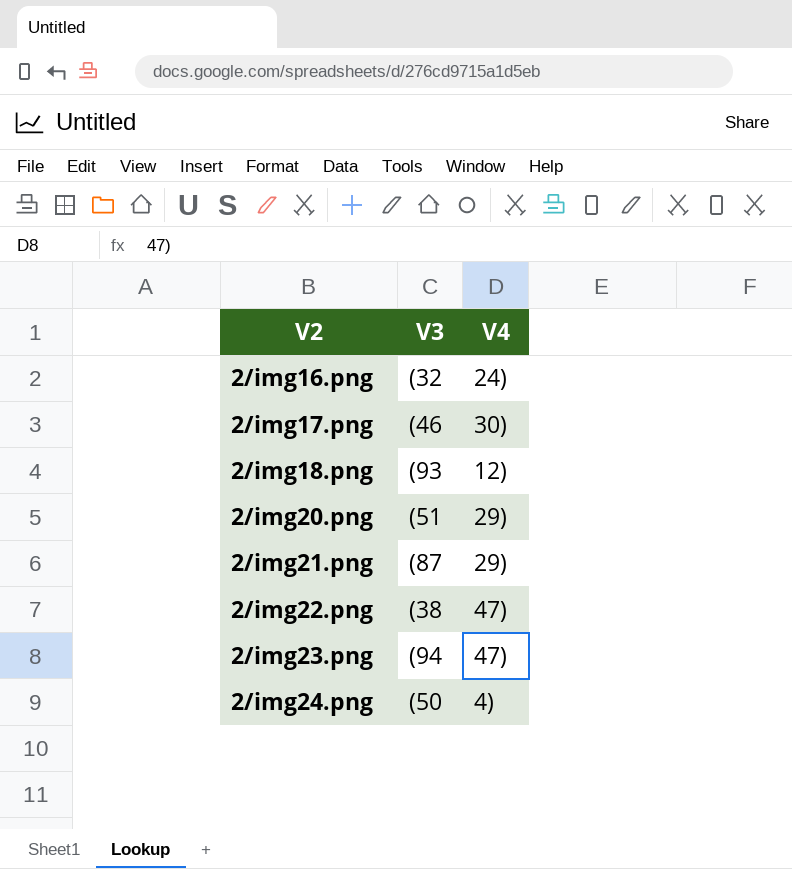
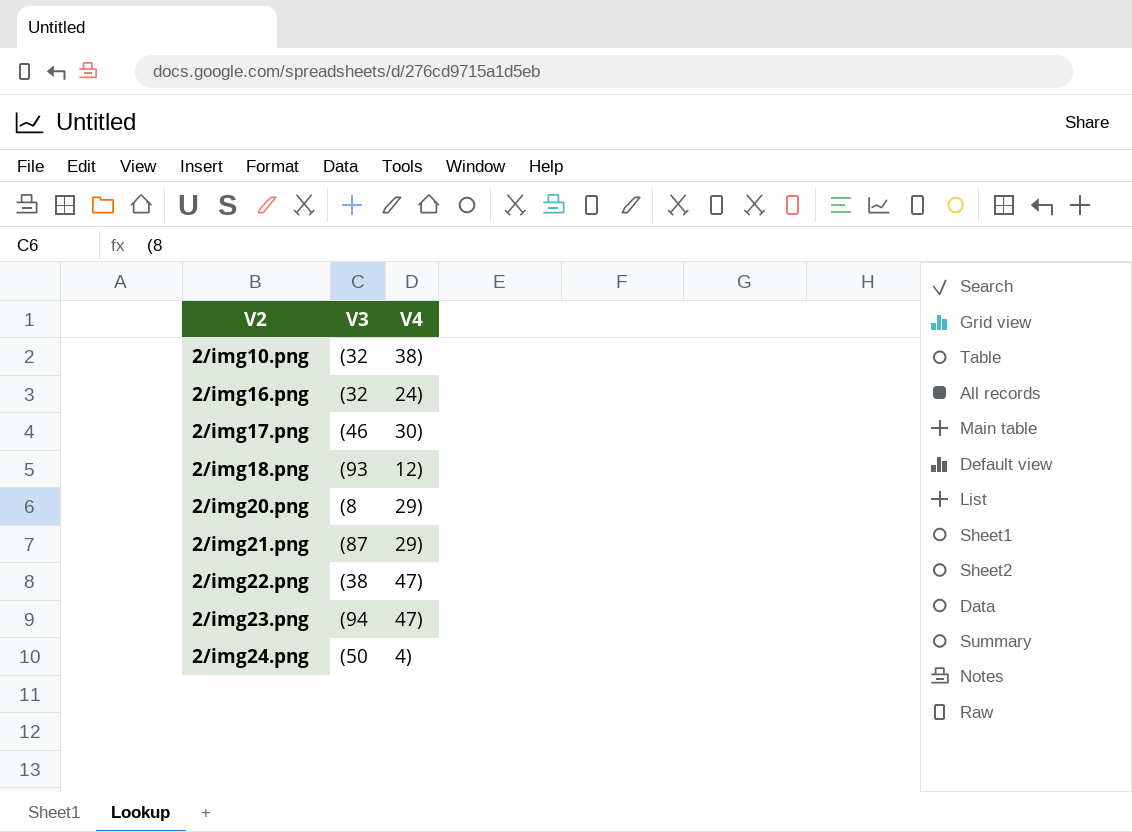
row 2/img10.png: none -> (32 | 38)
2/img20.png | V3: (51 -> (8

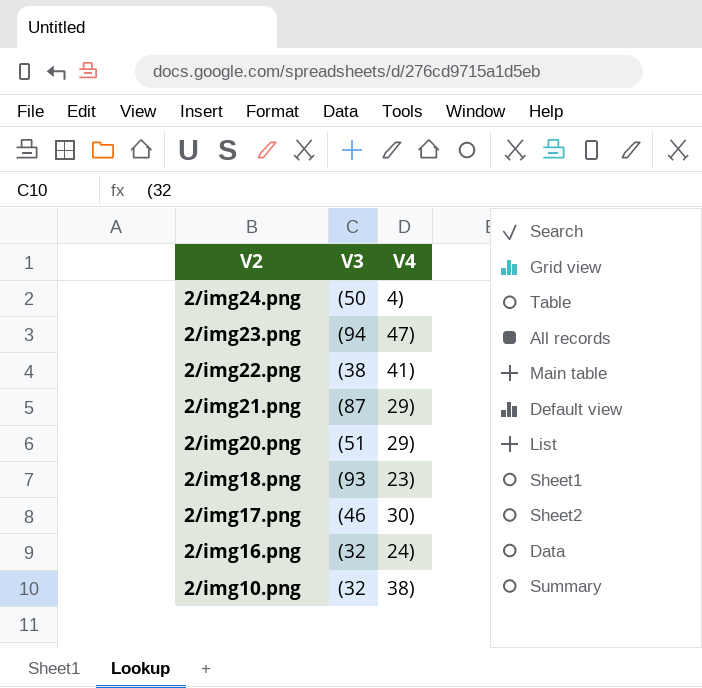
row order: V2 ascending -> V2 descending
2/img22.png | V4: 47) -> 41)
2/img20.png | V3: (8 -> (51
2/img18.png | V4: 12) -> 23)

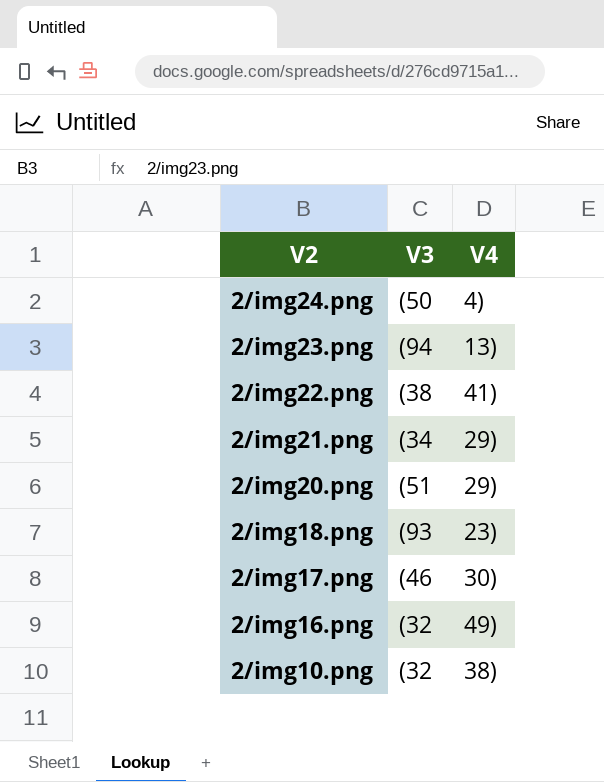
2/img23.png | V4: 47) -> 13)
2/img21.png | V3: (87 -> (34
2/img16.png | V4: 24) -> 49)

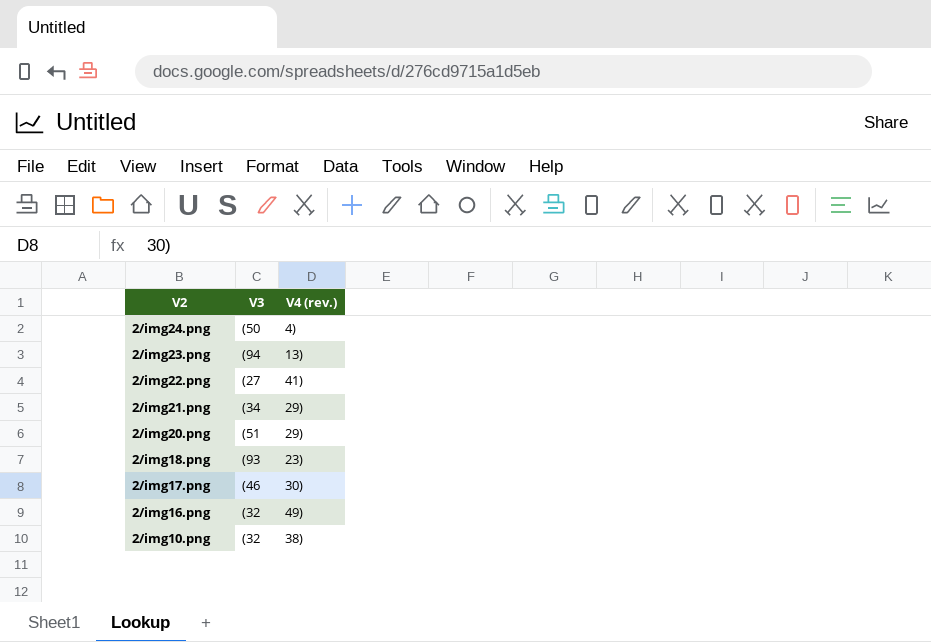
column name: V4 -> V4 (rev.)
2/img22.png | V3: (38 -> (27

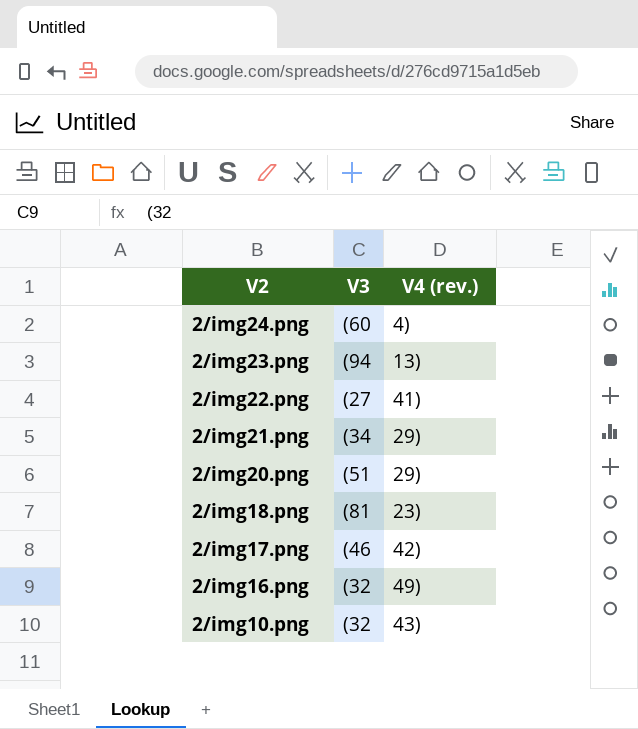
2/img24.png | V3: (50 -> (60
2/img18.png | V3: (93 -> (81
2/img17.png | V4 (rev.): 30) -> 42)
2/img10.png | V4 (rev.): 38) -> 43)

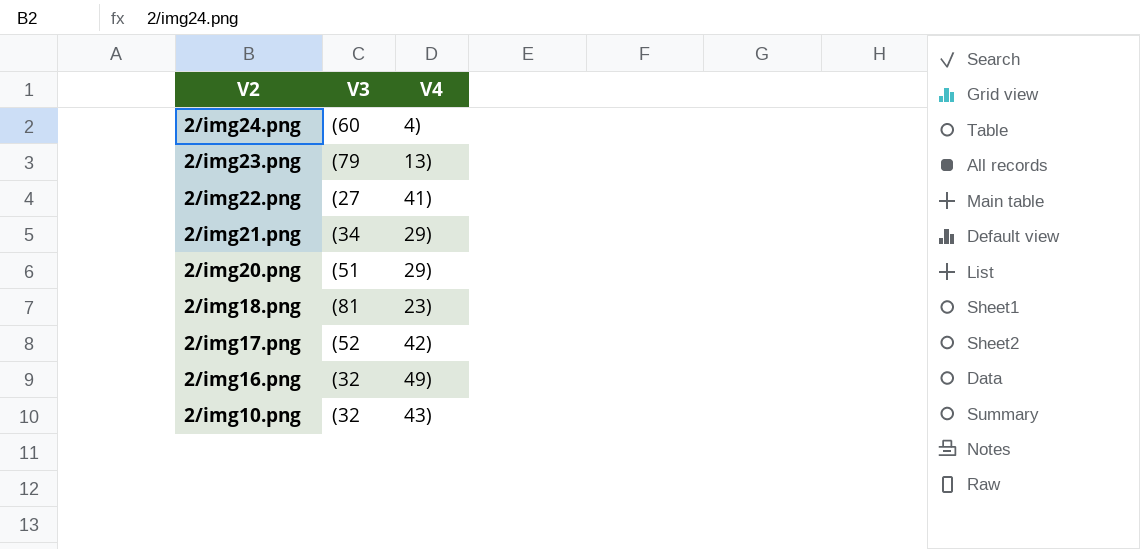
column name: V4 (rev.) -> V4
2/img23.png | V3: (94 -> (79
2/img17.png | V3: (46 -> (52

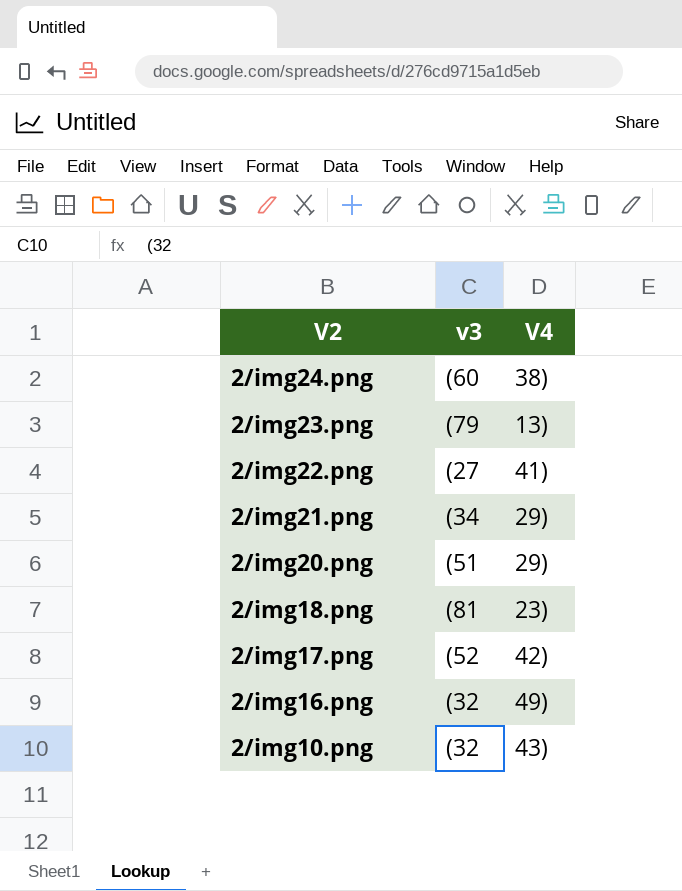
column name: V3 -> v3
2/img24.png | V4: 4) -> 38)

